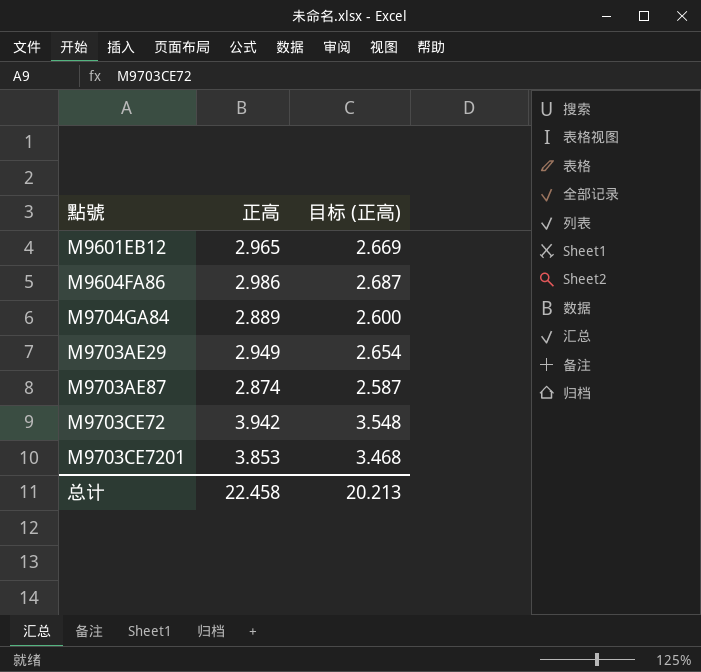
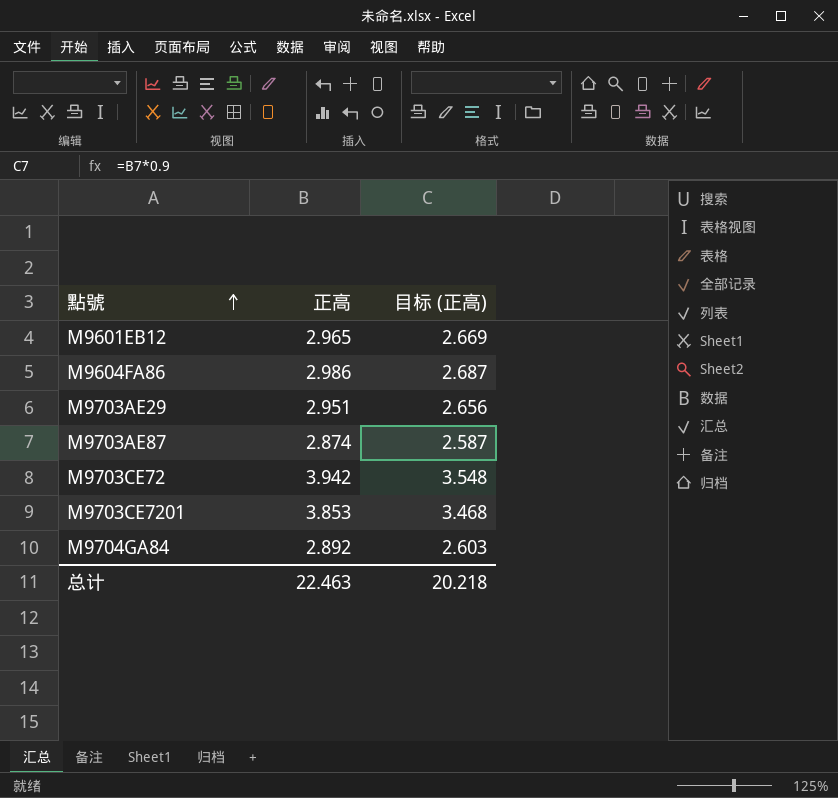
row order: none -> 點號 ascending
M9703AE29 | 正高: 2.949 -> 2.951
M9703AE29 | 目标 (正高): 2.654 -> 2.656
M9704GA84 | 正高: 2.889 -> 2.892
M9704GA84 | 目标 (正高): 2.600 -> 2.603
总计 | 正高: 22.458 -> 22.463
总计 | 目标 (正高): 20.213 -> 20.218

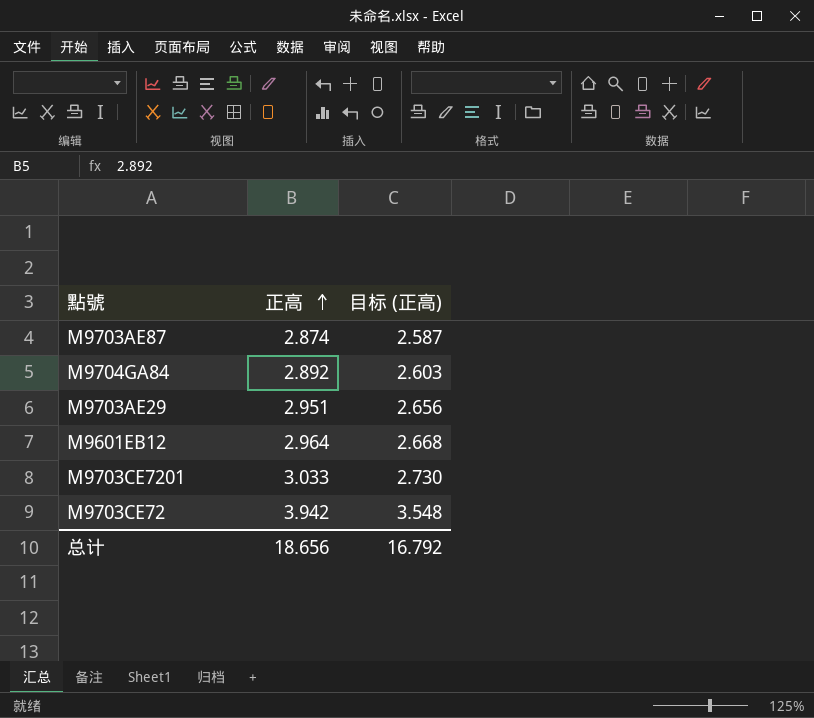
row order: 點號 ascending -> 正高 ascending
row M9604FA86: 2.986 | 2.687 -> none
M9601EB12 | 正高: 2.965 -> 2.964
M9601EB12 | 目标 (正高): 2.669 -> 2.668
M9703CE7201 | 正高: 3.853 -> 3.033
M9703CE7201 | 目标 (正高): 3.468 -> 2.730
总计 | 正高: 22.463 -> 18.656
总计 | 目标 (正高): 20.218 -> 16.792

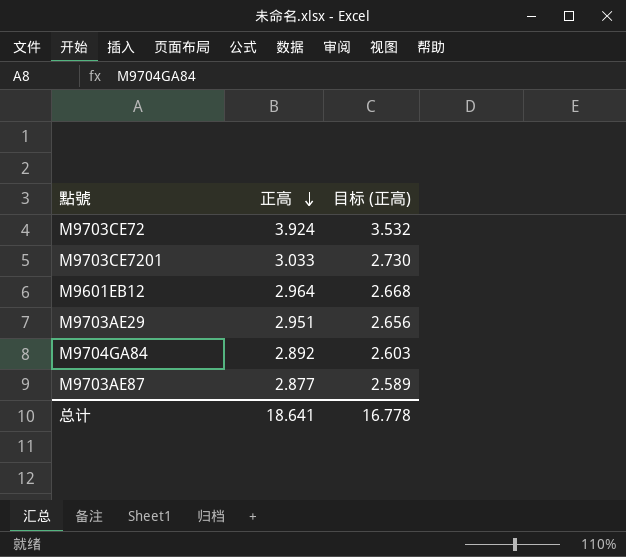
row order: 正高 ascending -> 正高 descending
M9703CE72 | 正高: 3.942 -> 3.924
M9703CE72 | 目标 (正高): 3.548 -> 3.532
M9703AE87 | 正高: 2.874 -> 2.877
M9703AE87 | 目标 (正高): 2.587 -> 2.589
总计 | 正高: 18.656 -> 18.641
总计 | 目标 (正高): 16.792 -> 16.778

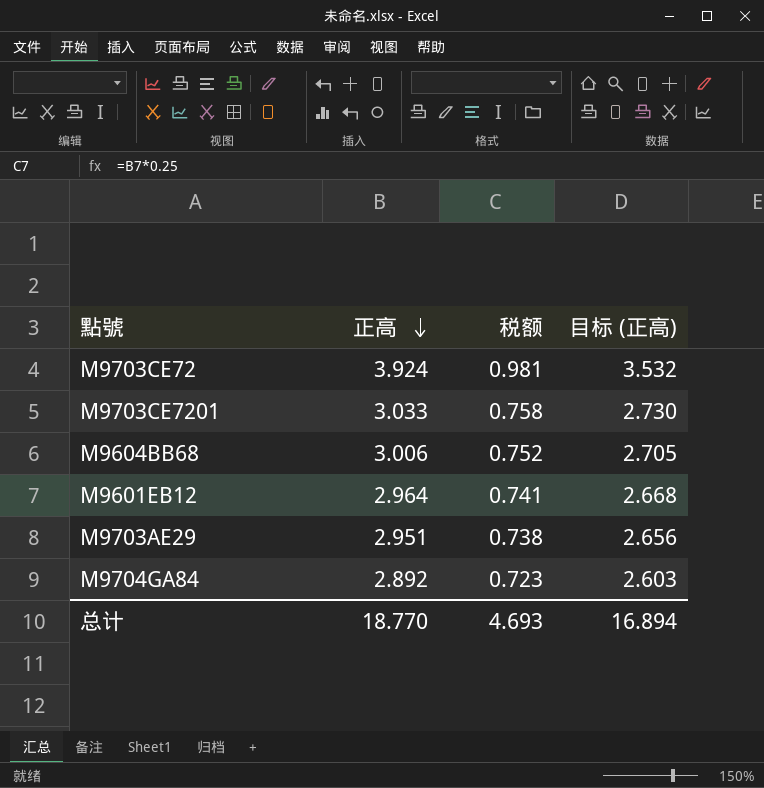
column 税额 | formula: none -> [正高] * 0.25
row M9703AE87: 2.877 | 2.589 -> none
row M9604BB68: none -> 3.006 | 0.752 | 2.705
总计 | 正高: 18.641 -> 18.770
总计 | 目标 (正高): 16.778 -> 16.894

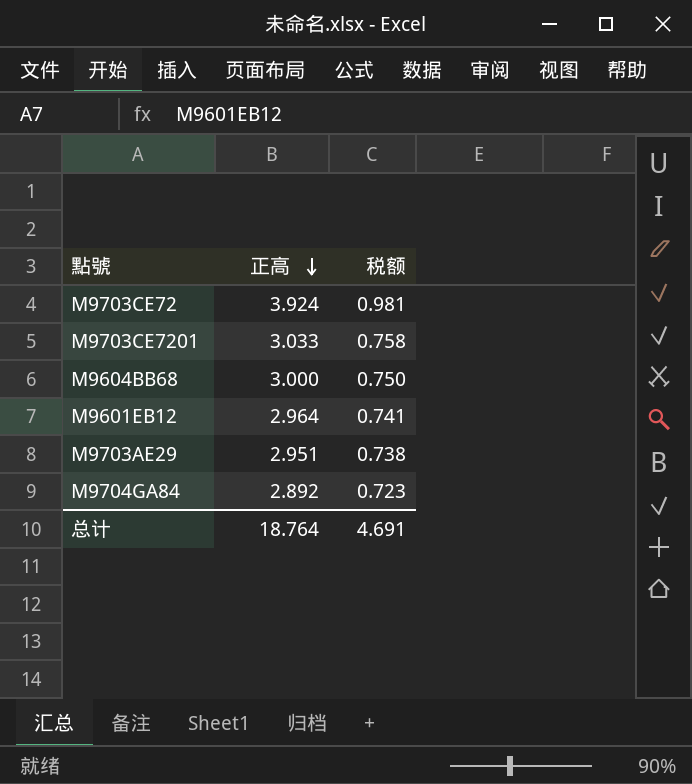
column 目标 (正高) | formula: [正高] * 0.9 -> none
M9604BB68 | 正高: 3.006 -> 3.000
M9604BB68 | 税额: 0.752 -> 0.750
总计 | 正高: 18.770 -> 18.764
总计 | 税额: 4.693 -> 4.691

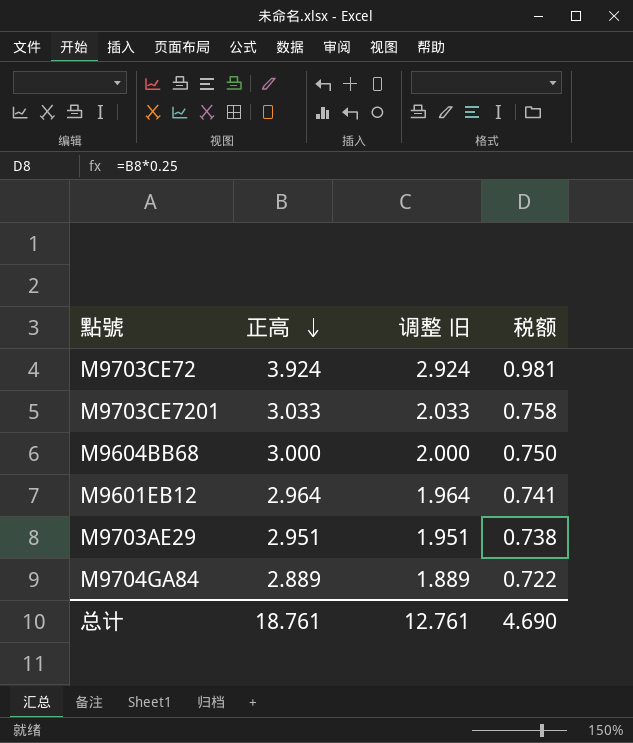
column 调整 旧 | formula: none -> [正高] - 1
M9704GA84 | 正高: 2.892 -> 2.889
M9704GA84 | 税额: 0.723 -> 0.722
总计 | 正高: 18.764 -> 18.761
总计 | 税额: 4.691 -> 4.690

